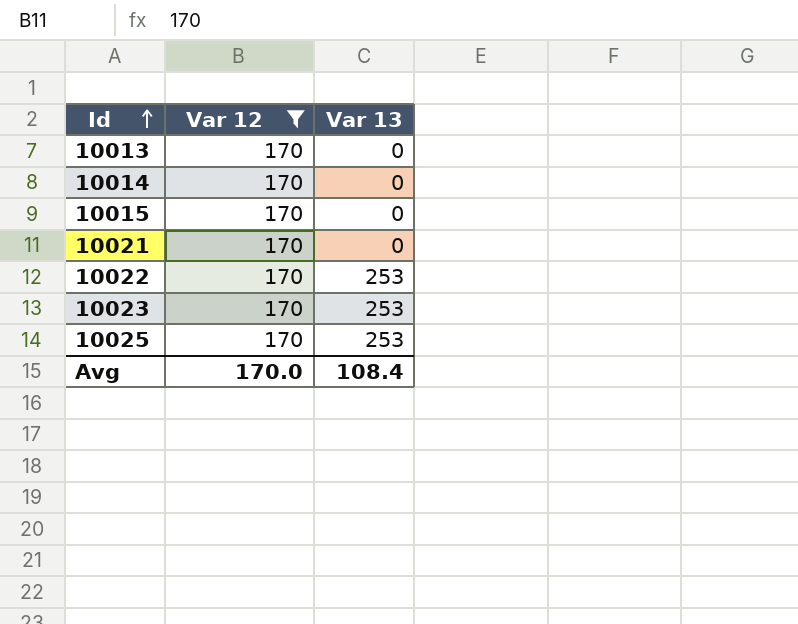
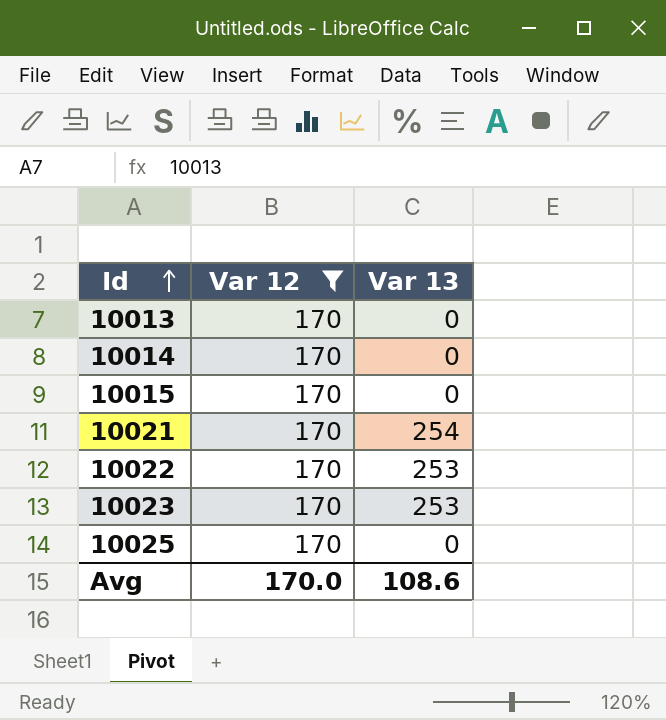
10021 | Var 13: 0 -> 254
10025 | Var 13: 253 -> 0
Avg | Var 13: 108.4 -> 108.6

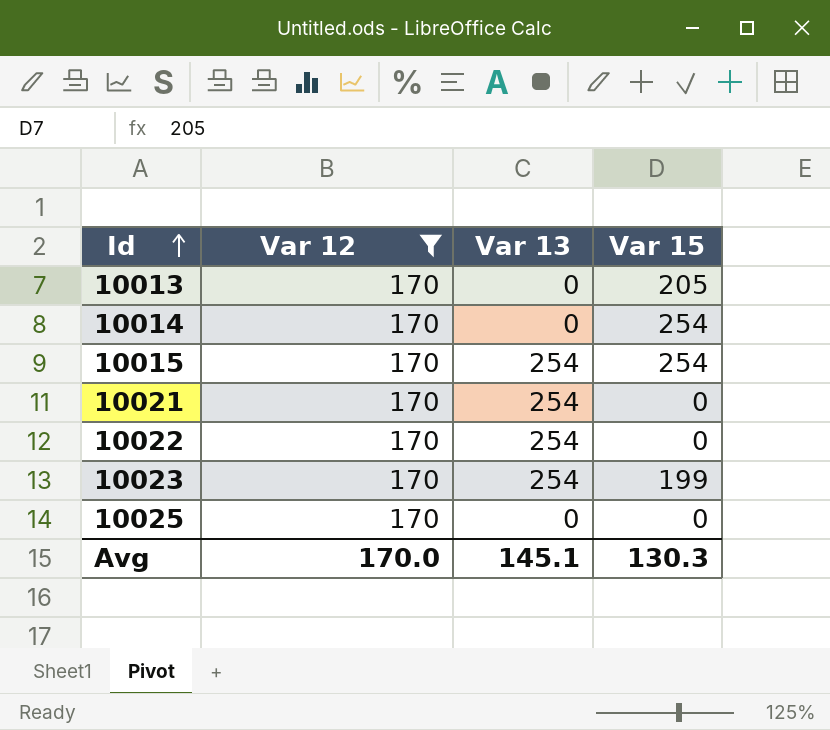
column Var 15 | position: none -> 4
10015 | Var 13: 0 -> 254
10022 | Var 13: 253 -> 254
10023 | Var 13: 253 -> 254
Avg | Var 13: 108.6 -> 145.1

